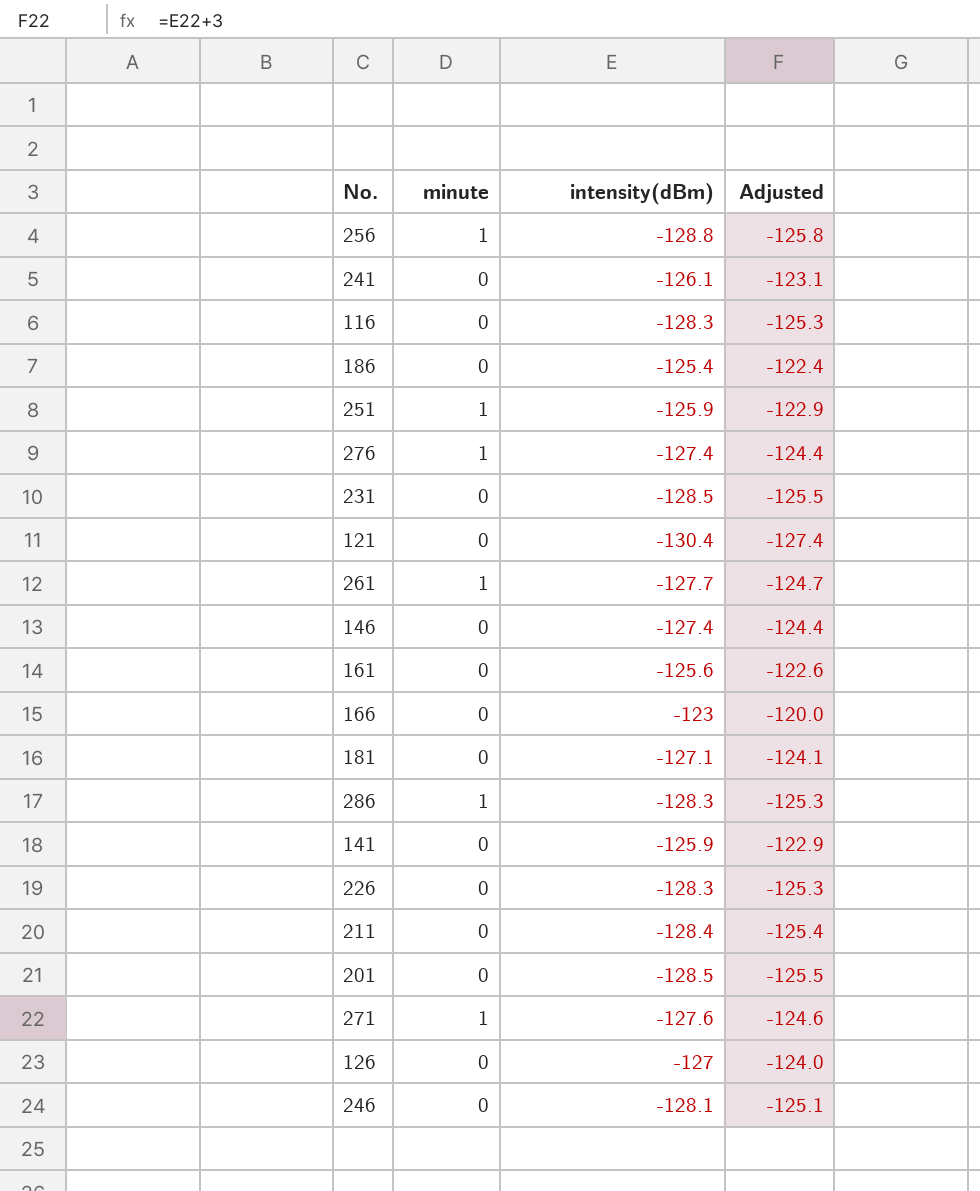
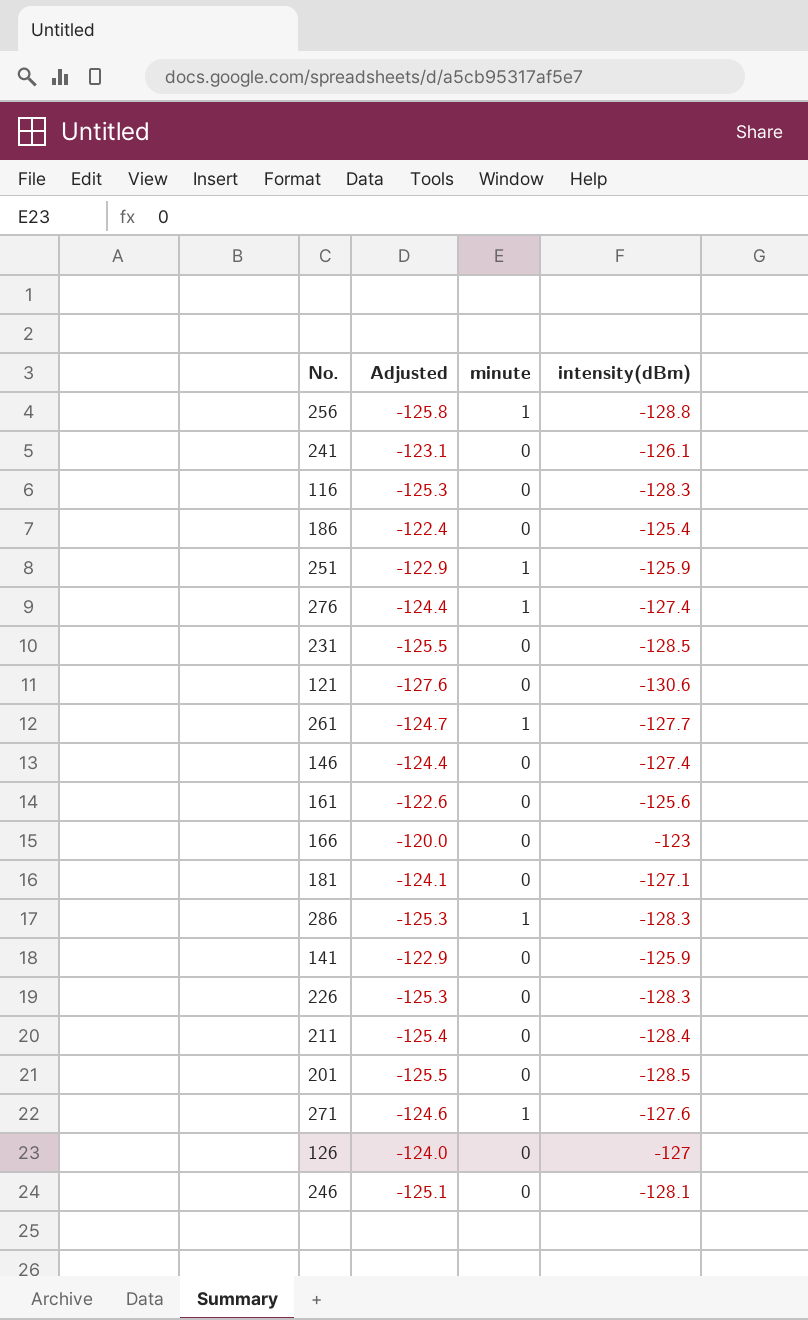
column Adjusted | position: 4 -> 2
121 | Adjusted: -127.4 -> -127.6
121 | intensity(dBm): -130.4 -> -130.6

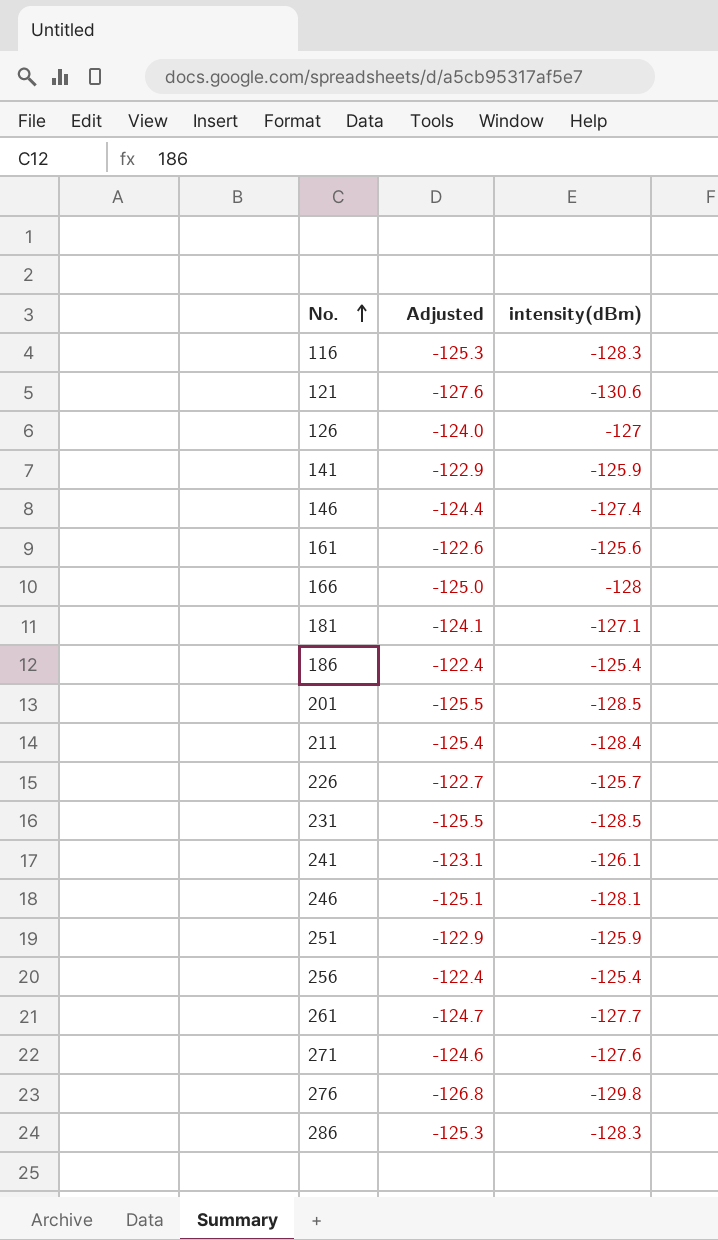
row order: none -> No. ascending
column minute | position: 3 -> none
166 | Adjusted: -120.0 -> -125.0
166 | intensity(dBm): -123 -> -128
226 | Adjusted: -125.3 -> -122.7
226 | intensity(dBm): -128.3 -> -125.7
256 | Adjusted: -125.8 -> -122.4
256 | intensity(dBm): -128.8 -> -125.4
276 | Adjusted: -124.4 -> -126.8
276 | intensity(dBm): -127.4 -> -129.8

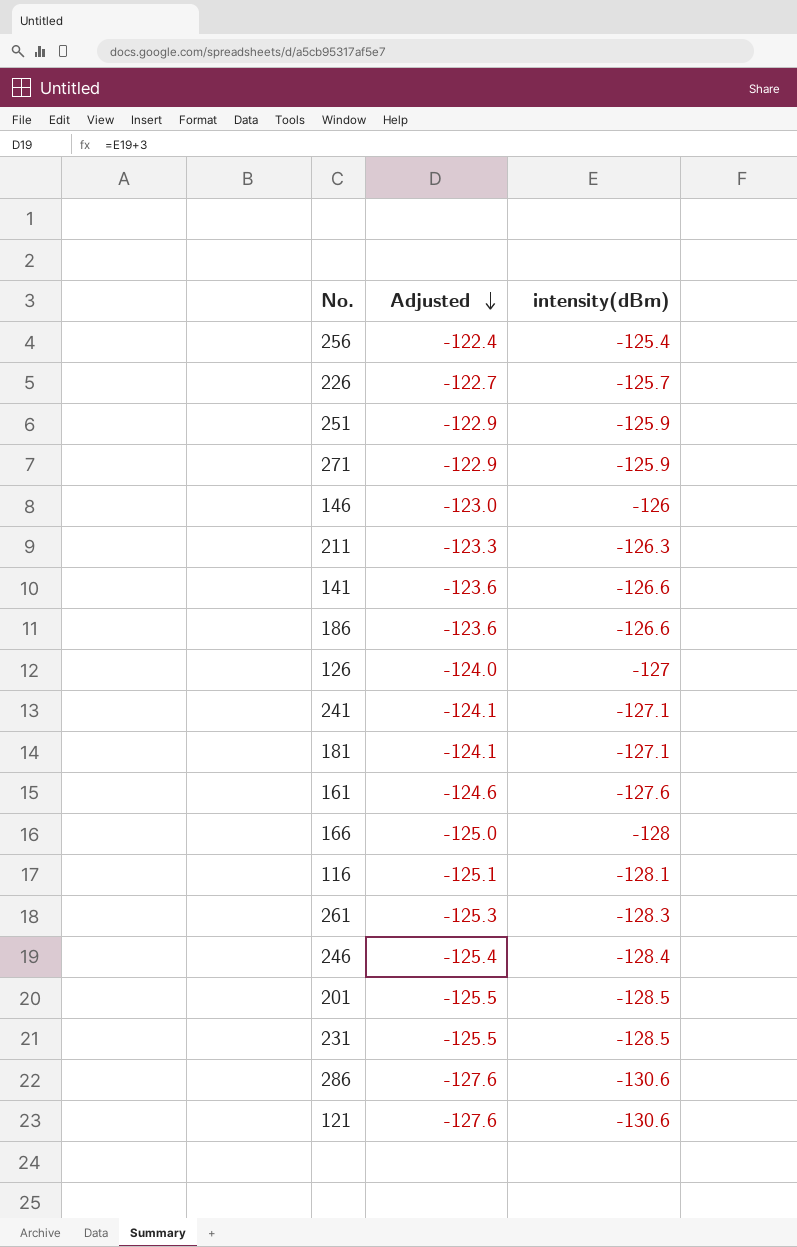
row order: No. ascending -> Adjusted descending
row 276: -126.8 | -129.8 -> none
271 | Adjusted: -124.6 -> -122.9
271 | intensity(dBm): -127.6 -> -125.9
146 | Adjusted: -124.4 -> -123.0
146 | intensity(dBm): -127.4 -> -126
211 | Adjusted: -125.4 -> -123.3
211 | intensity(dBm): -128.4 -> -126.3
141 | Adjusted: -122.9 -> -123.6
141 | intensity(dBm): -125.9 -> -126.6
186 | Adjusted: -122.4 -> -123.6
186 | intensity(dBm): -125.4 -> -126.6
241 | Adjusted: -123.1 -> -124.1
241 | intensity(dBm): -126.1 -> -127.1
161 | Adjusted: -122.6 -> -124.6
161 | intensity(dBm): -125.6 -> -127.6
116 | Adjusted: -125.3 -> -125.1
116 | intensity(dBm): -128.3 -> -128.1
261 | Adjusted: -124.7 -> -125.3
261 | intensity(dBm): -127.7 -> -128.3
246 | Adjusted: -125.1 -> -125.4
246 | intensity(dBm): -128.1 -> -128.4
286 | Adjusted: -125.3 -> -127.6
286 | intensity(dBm): -128.3 -> -130.6

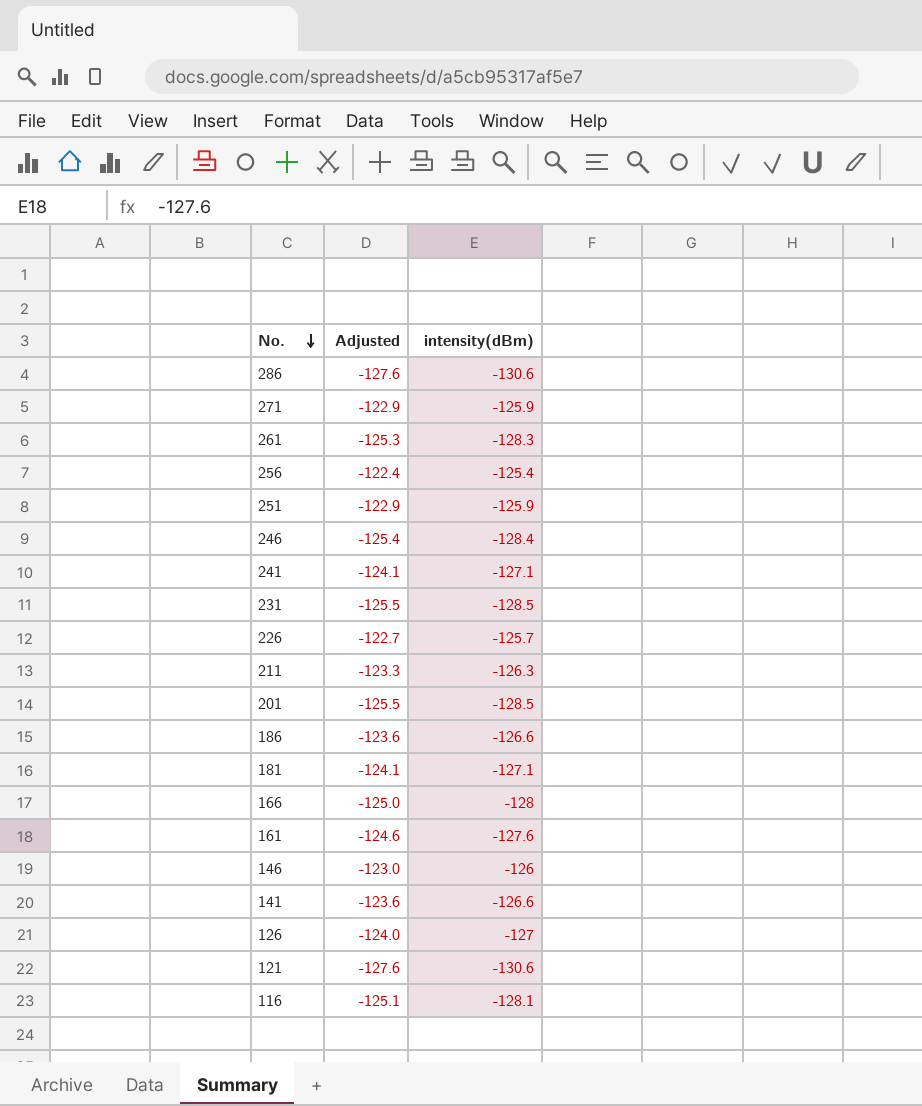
row order: Adjusted descending -> No. descending

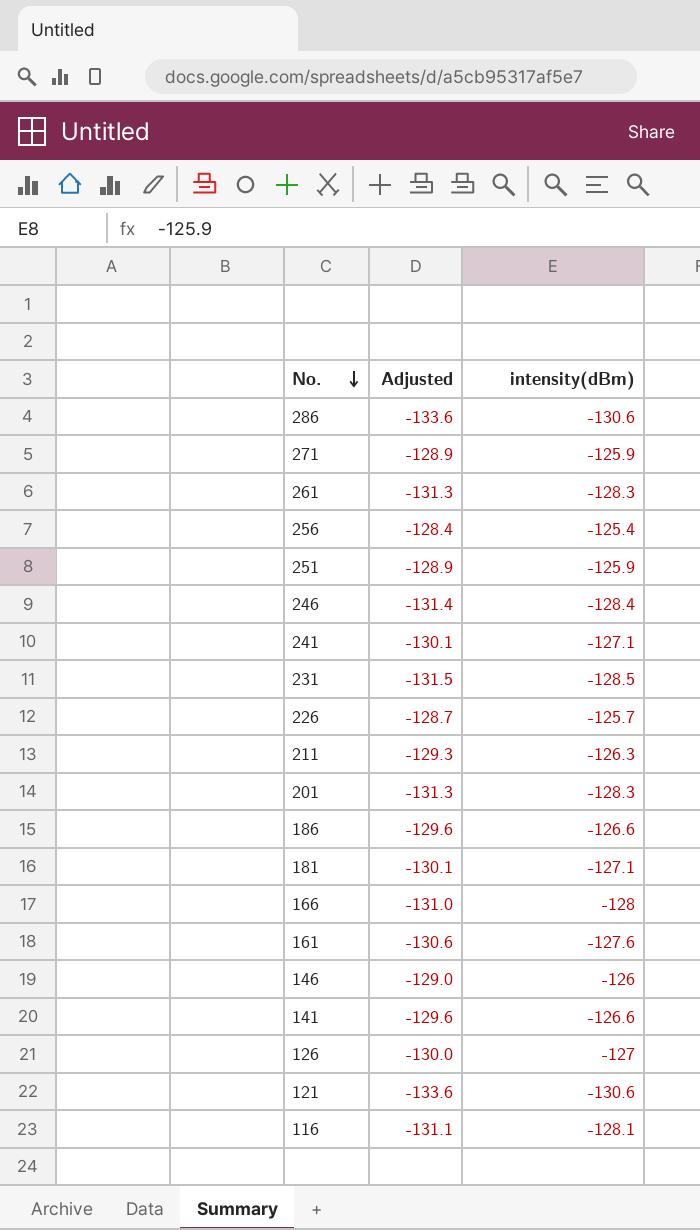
column Adjusted | formula: [intensity(dBm)] + 3 -> [intensity(dBm)] - 3
201 | intensity(dBm): -128.5 -> -128.3

